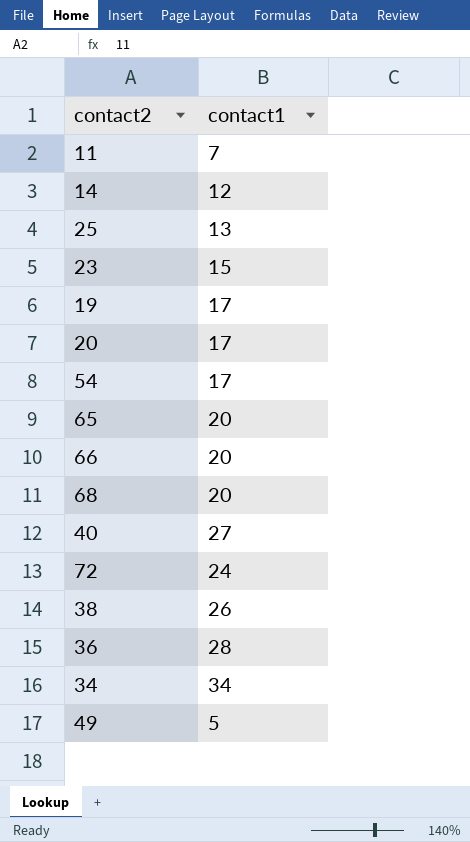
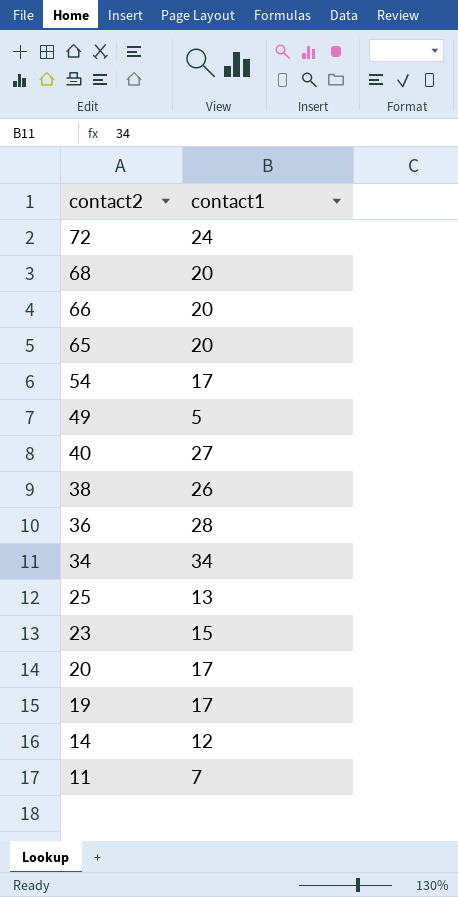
row order: none -> contact2 descending

